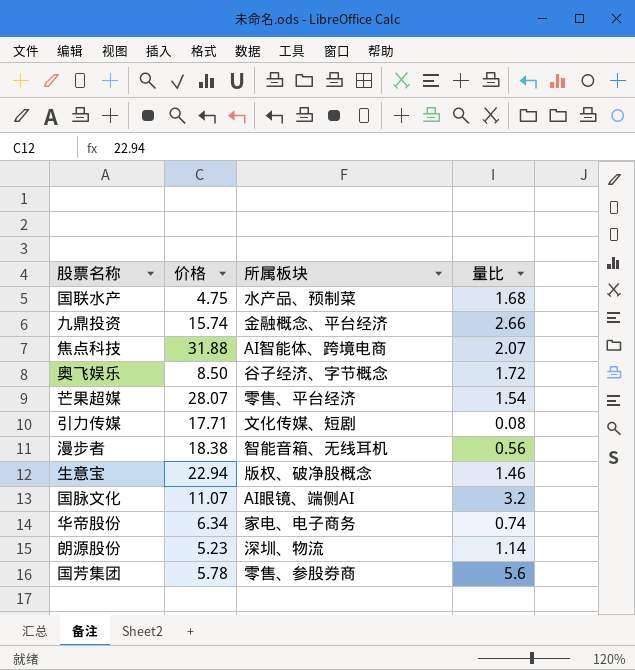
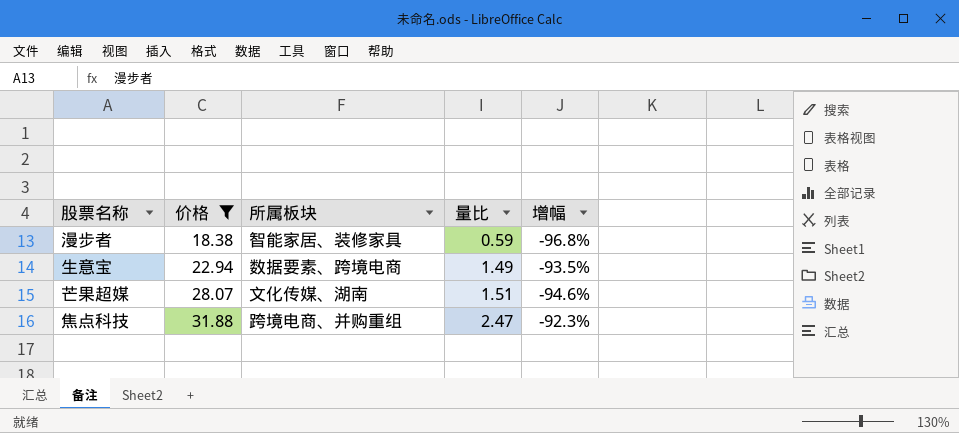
filter: none -> 价格 >= 18.38
row order: none -> 价格 ascending
column 增幅 | formula: none -> ([量比] - [价格]) / [价格]
漫步者 | 所属板块: 智能音箱、无线耳机 -> 智能家居、装修家具
漫步者 | 量比: 0.56 -> 0.59
生意宝 | 所属板块: 版权、破净股概念 -> 数据要素、跨境电商
生意宝 | 量比: 1.46 -> 1.49
芒果超媒 | 所属板块: 零售、平台经济 -> 文化传媒、湖南
芒果超媒 | 量比: 1.54 -> 1.51
焦点科技 | 所属板块: AI智能体、跨境电商 -> 跨境电商、并购重组
焦点科技 | 量比: 2.07 -> 2.47

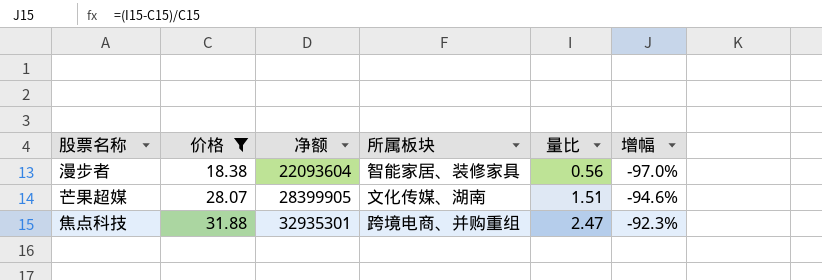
column 净额 | position: none -> 3
row 生意宝: 22.94 | 数据要素、跨境电商 | 1.49 | -93.5% -> none
漫步者 | 量比: 0.59 -> 0.56
漫步者 | 增幅: -96.8% -> -97.0%

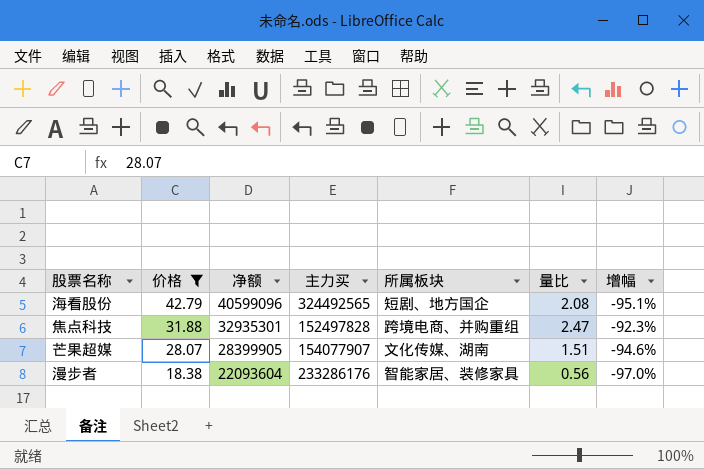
row order: 价格 ascending -> 价格 descending
column 主力买 | position: none -> 4
row 海看股份: none -> 42.79 | 40599096 | 324492565 | 短剧、地方国企 | 2.08 | -95.1%

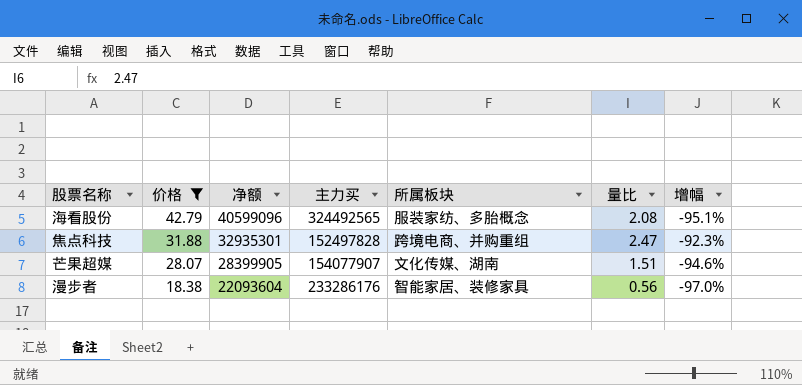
海看股份 | 所属板块: 短剧、地方国企 -> 服装家纺、多胎概念

